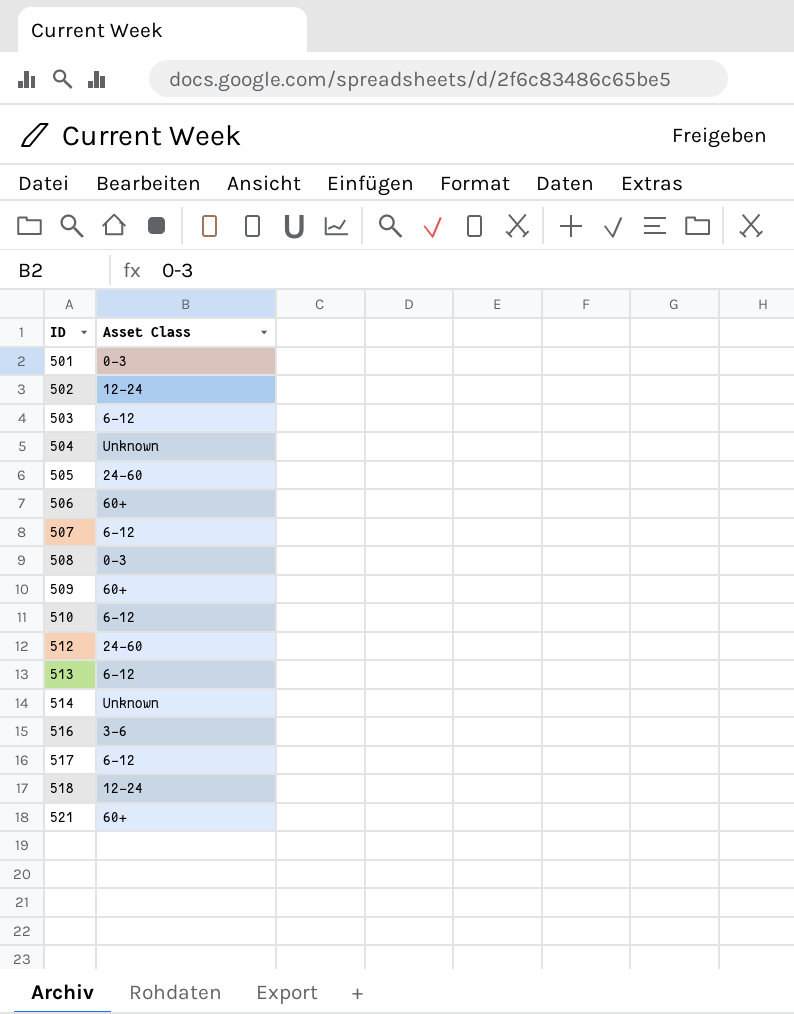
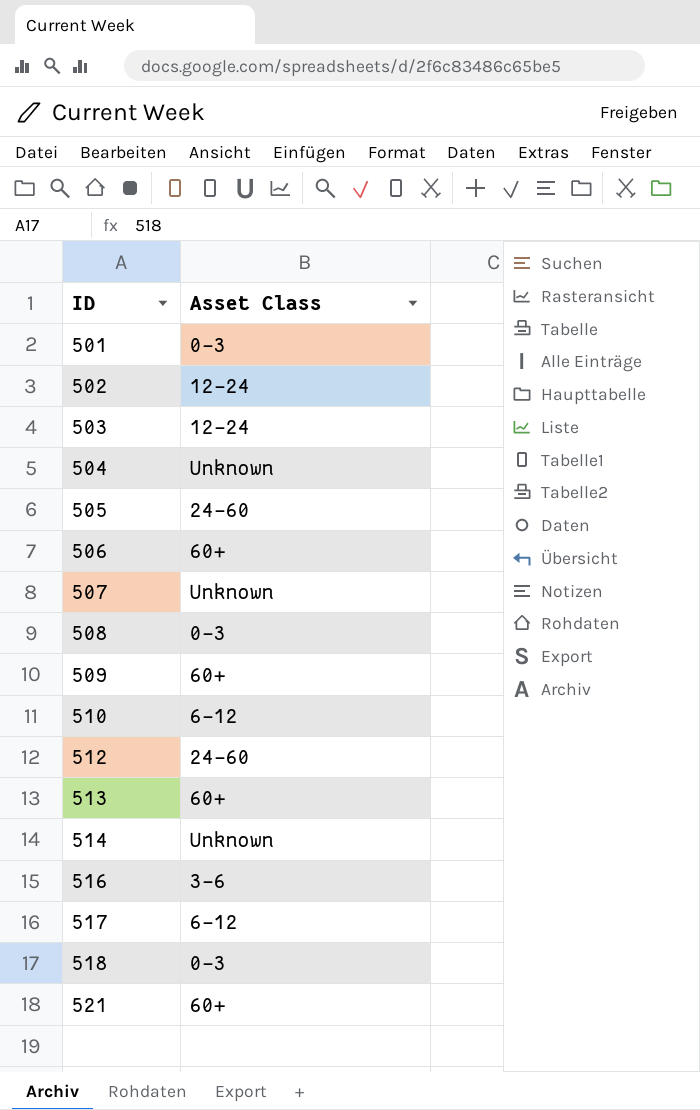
503 | Asset Class: 6-12 -> 12-24
507 | Asset Class: 6-12 -> Unknown
513 | Asset Class: 6-12 -> 60+
518 | Asset Class: 12-24 -> 0-3

